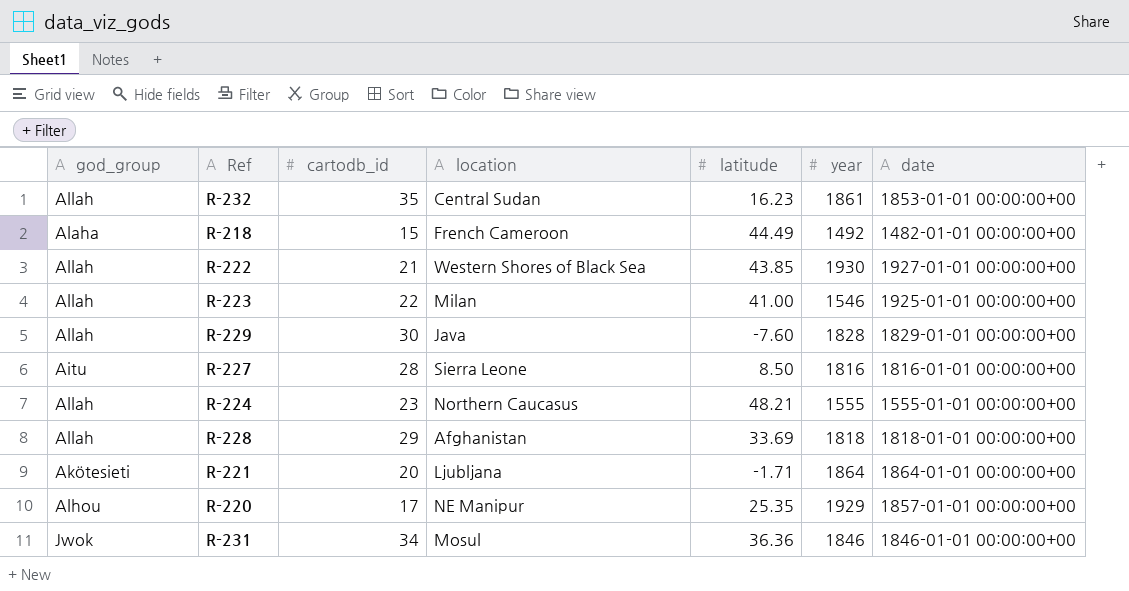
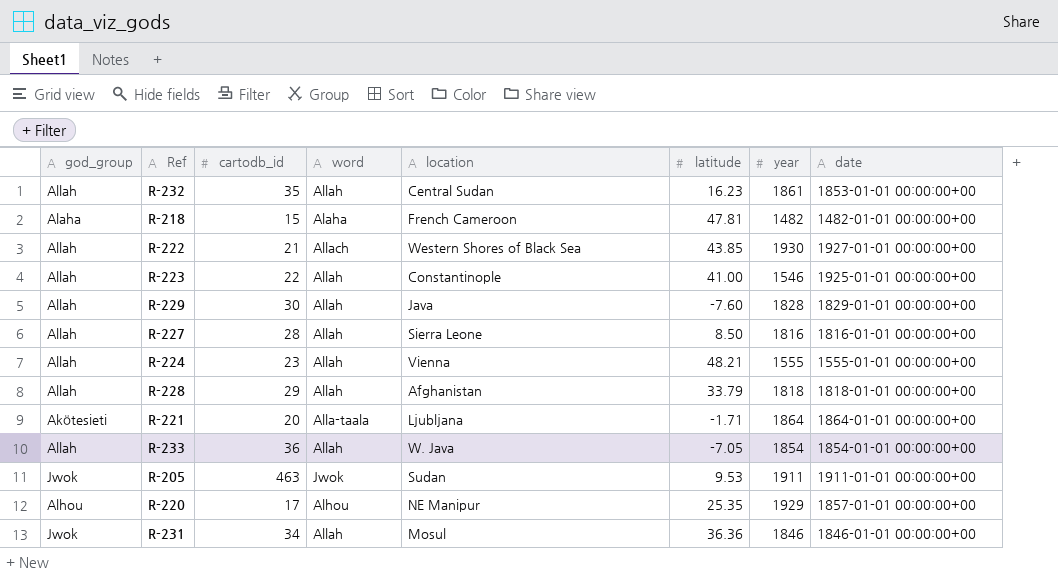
column word | position: none -> 4
R-218 | latitude: 44.49 -> 47.81
R-218 | year: 1492 -> 1482
R-223 | location: Milan -> Constantinople
R-227 | god_group: Aitu -> Allah
R-224 | location: Northern Caucasus -> Vienna
R-228 | latitude: 33.69 -> 33.79
row R-233: none -> Allah | 36 | Allah | W. Java | -7.05 | 1854 | 1854-01-01 00:00:00+00
row R-205: none -> Jwok | 463 | Jwok | Sudan | 9.53 | 1911 | 1911-01-01 00:00:00+00

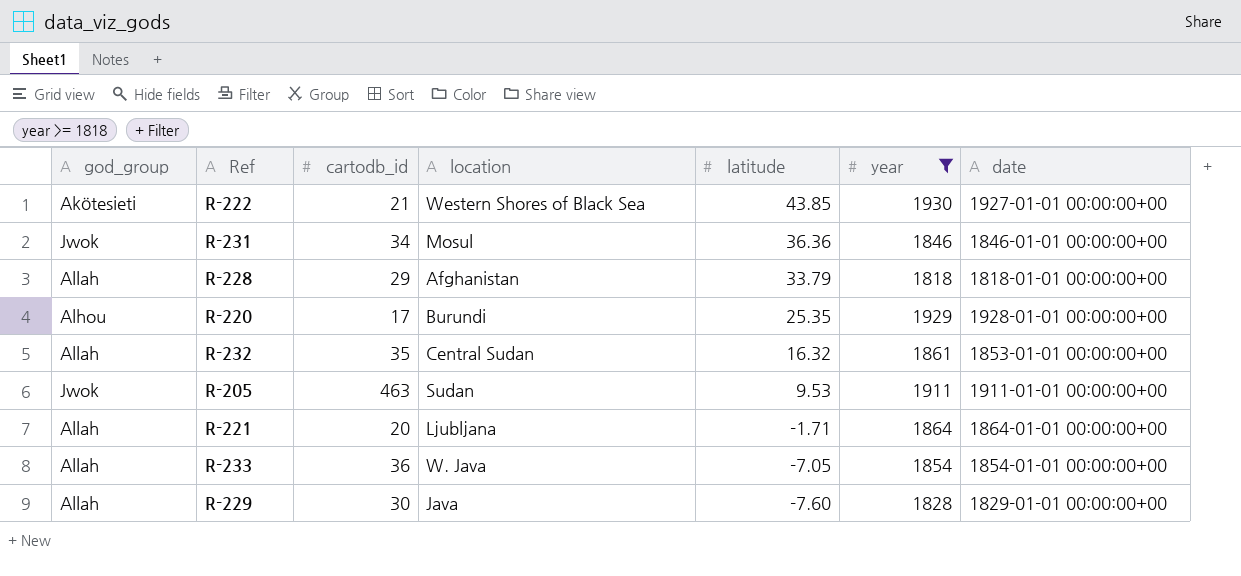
filter: none -> year >= 1818
row order: none -> latitude descending
column word | position: 4 -> none
R-222 | god_group: Allah -> Akötesieti
R-220 | location: NE Manipur -> Burundi
R-220 | date: 1857-01-01 00:00:00+00 -> 1928-01-01 00:00:00+00
R-232 | latitude: 16.23 -> 16.32
R-221 | god_group: Akötesieti -> Allah

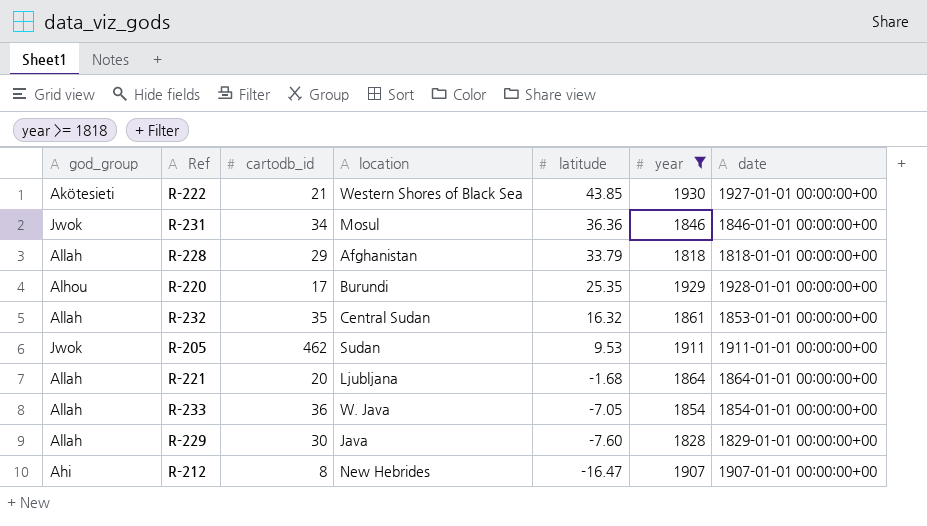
R-205 | cartodb_id: 463 -> 462
R-221 | latitude: -1.71 -> -1.68
row R-212: none -> Ahi | 8 | New Hebrides | -16.47 | 1907 | 1907-01-01 00:00:00+00

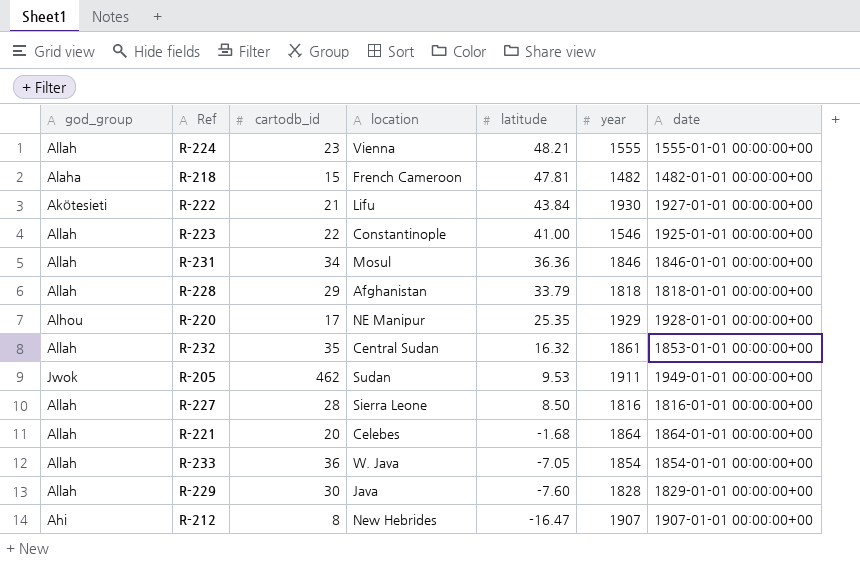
filter: year >= 1818 -> none
R-222 | location: Western Shores of Black Sea -> Lifu
R-222 | latitude: 43.85 -> 43.84
R-231 | god_group: Jwok -> Allah
R-220 | location: Burundi -> NE Manipur
R-205 | date: 1911-01-01 00:00:00+00 -> 1949-01-01 00:00:00+00
R-221 | location: Ljubljana -> Celebes

